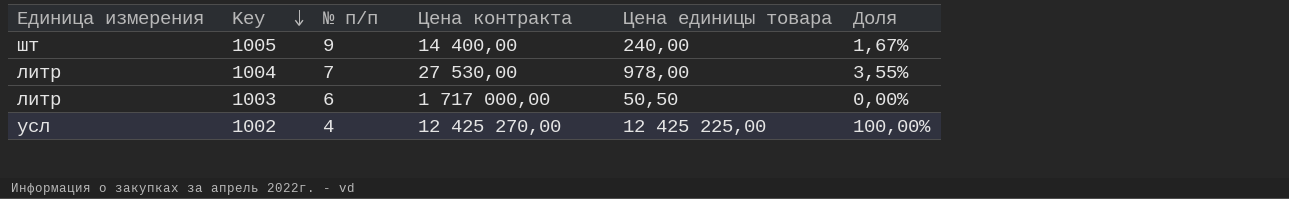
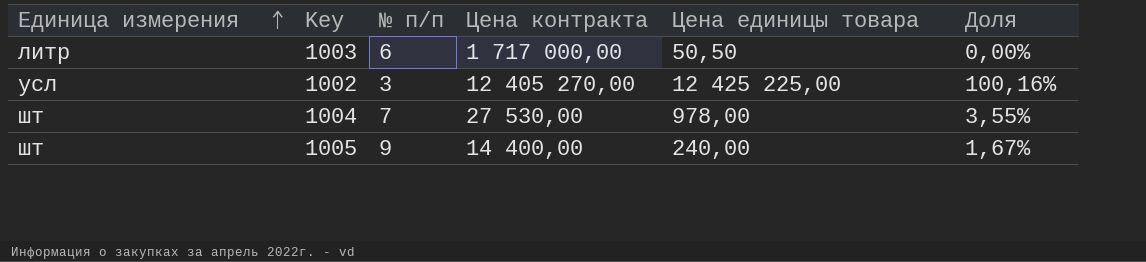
row order: Key descending -> Единица измерения ascending
1002 | № п/п: 4 -> 3
1002 | Цена контракта: 12 425 270,00 -> 12 405 270,00
1002 | Доля: 100,00% -> 100,16%
1004 | Единица измерения: литр -> шт

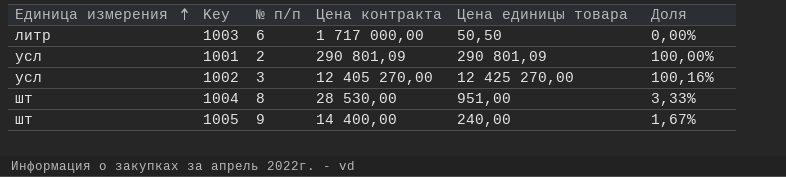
row 1001: none -> усл | 2 | 290 801,09 | 290 801,09 | 100,00%
1002 | Цена единицы товара: 12 425 225,00 -> 12 425 270,00
1004 | № п/п: 7 -> 8
1004 | Цена контракта: 27 530,00 -> 28 530,00
1004 | Цена единицы товара: 978,00 -> 951,00
1004 | Доля: 3,55% -> 3,33%

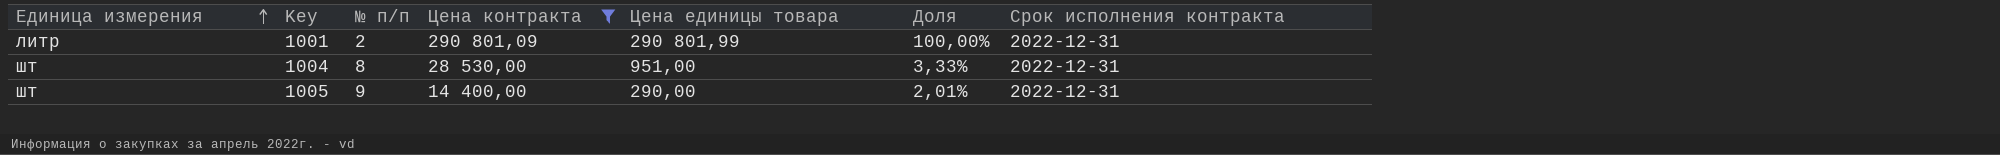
filter: none -> Цена контракта <= 290 801,09
column Срок исполнения контракта | position: none -> 7
1001 | Единица измерения: усл -> литр
1001 | Цена единицы товара: 290 801,09 -> 290 801,99
1005 | Цена единицы товара: 240,00 -> 290,00
1005 | Доля: 1,67% -> 2,01%

